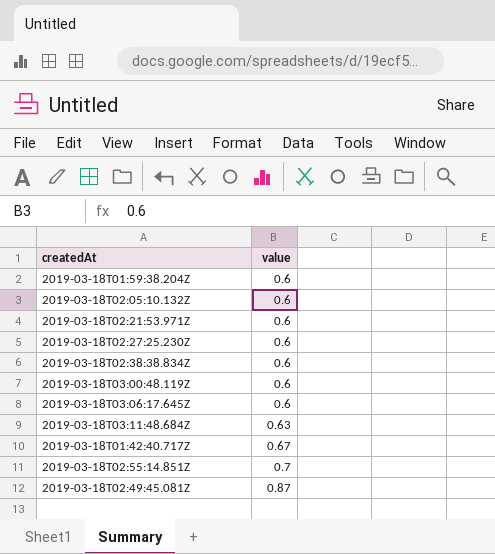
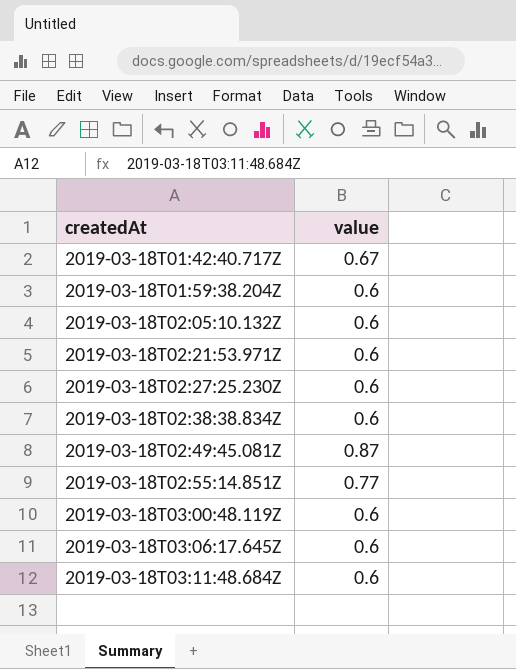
row order: value ascending -> createdAt ascending
2019-03-18T02:55:14.851Z | value: 0.7 -> 0.77
2019-03-18T03:11:48.684Z | value: 0.63 -> 0.6

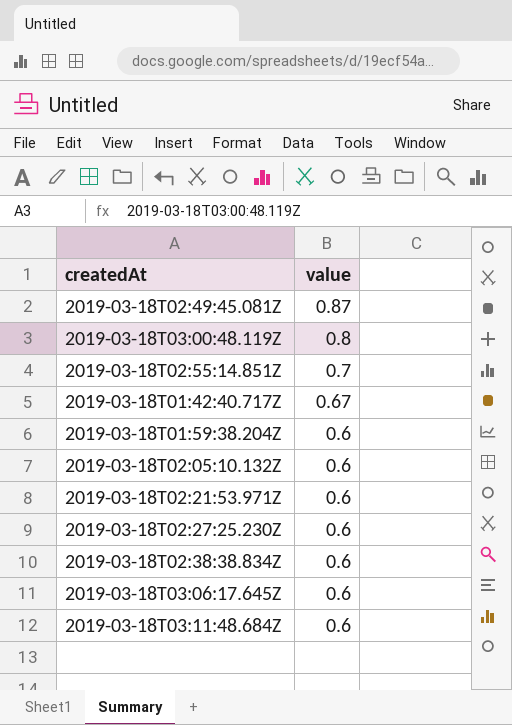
row order: createdAt ascending -> value descending
2019-03-18T03:00:48.119Z | value: 0.6 -> 0.8
2019-03-18T02:55:14.851Z | value: 0.77 -> 0.7

